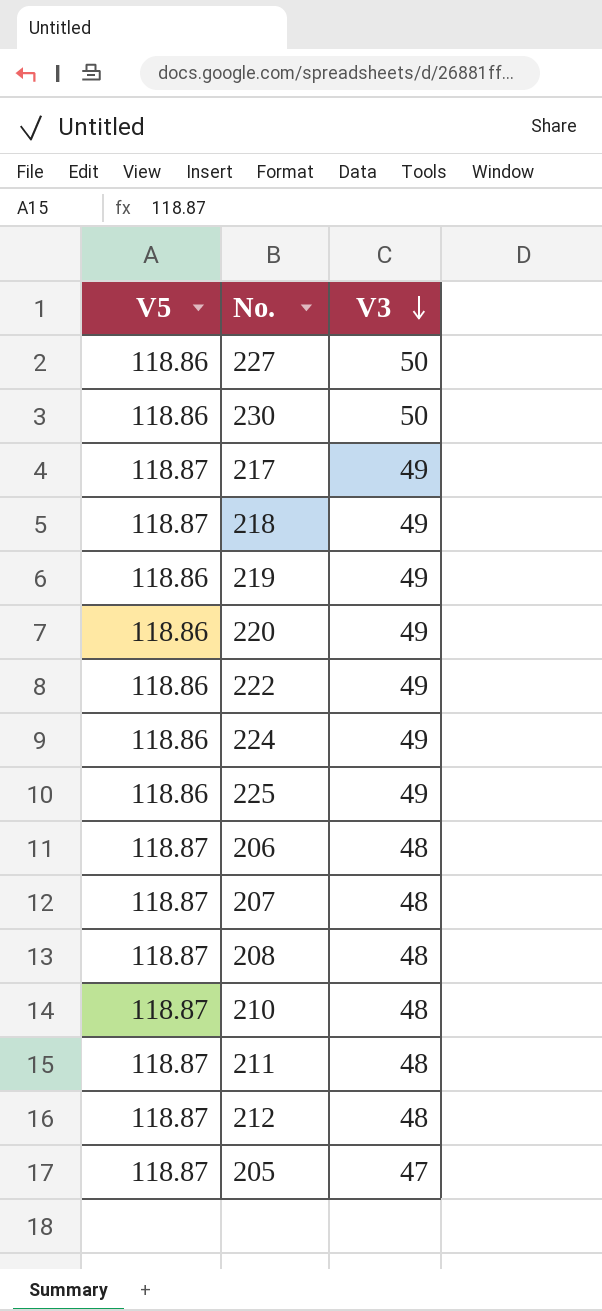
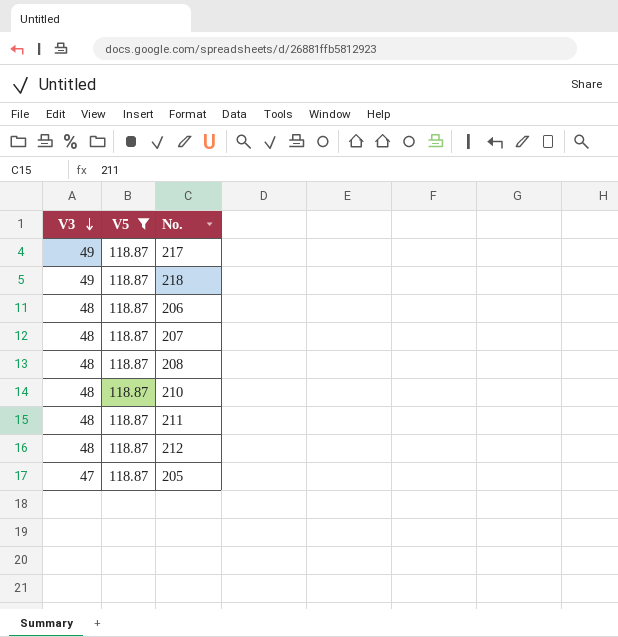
filter: none -> V5 = 118.87
column V3 | position: 3 -> 1

